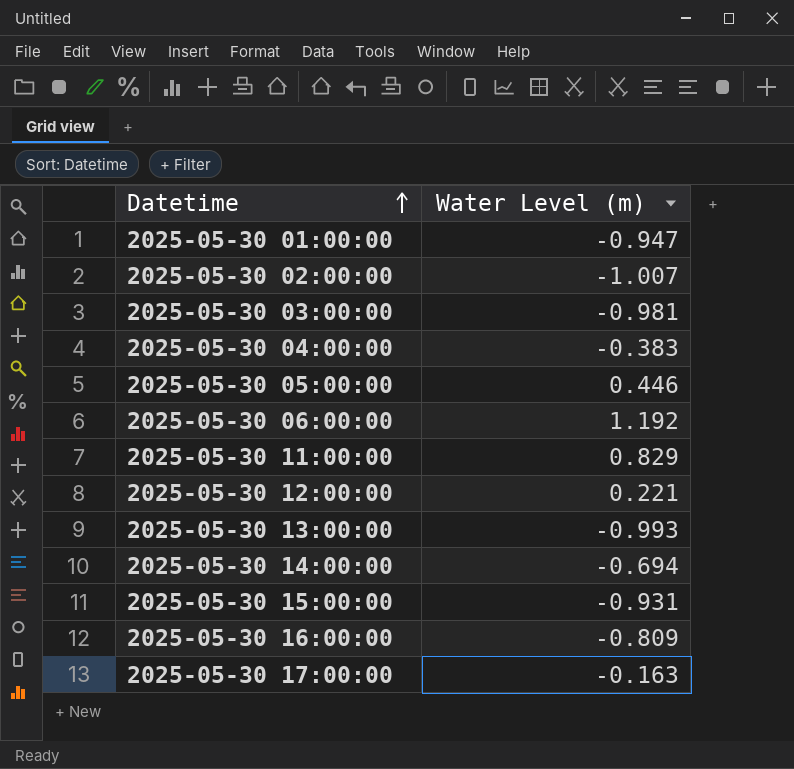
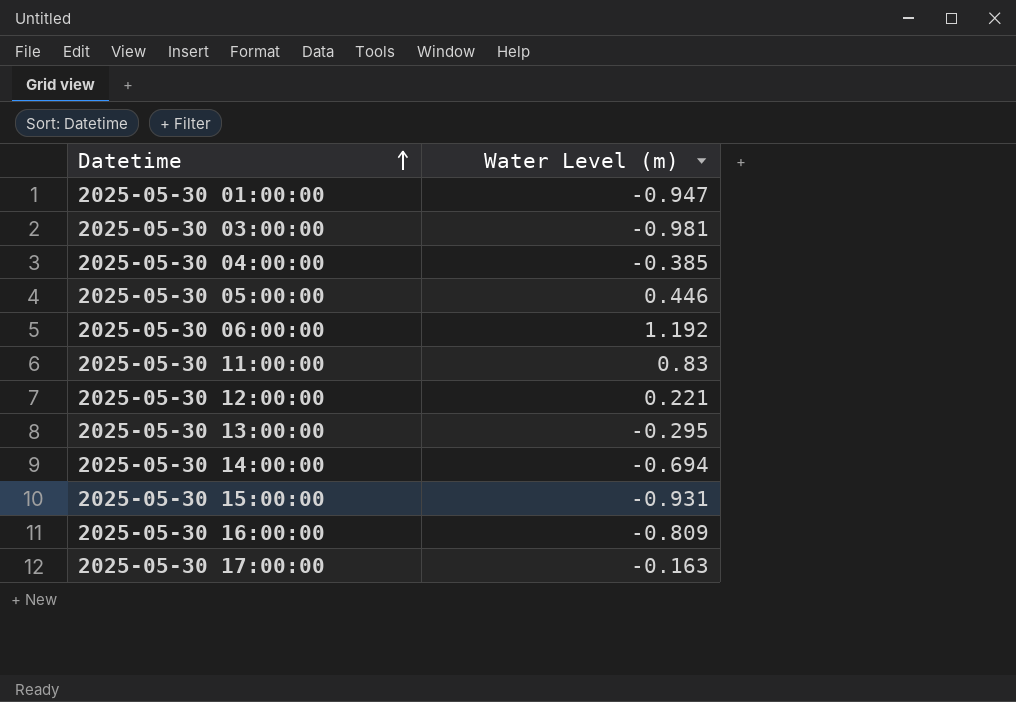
row 2025-05-30 02:00:00: -1.007 -> none
2025-05-30 04:00:00 | Water Level (m): -0.383 -> -0.385
2025-05-30 11:00:00 | Water Level (m): 0.829 -> 0.83
2025-05-30 13:00:00 | Water Level (m): -0.993 -> -0.295

